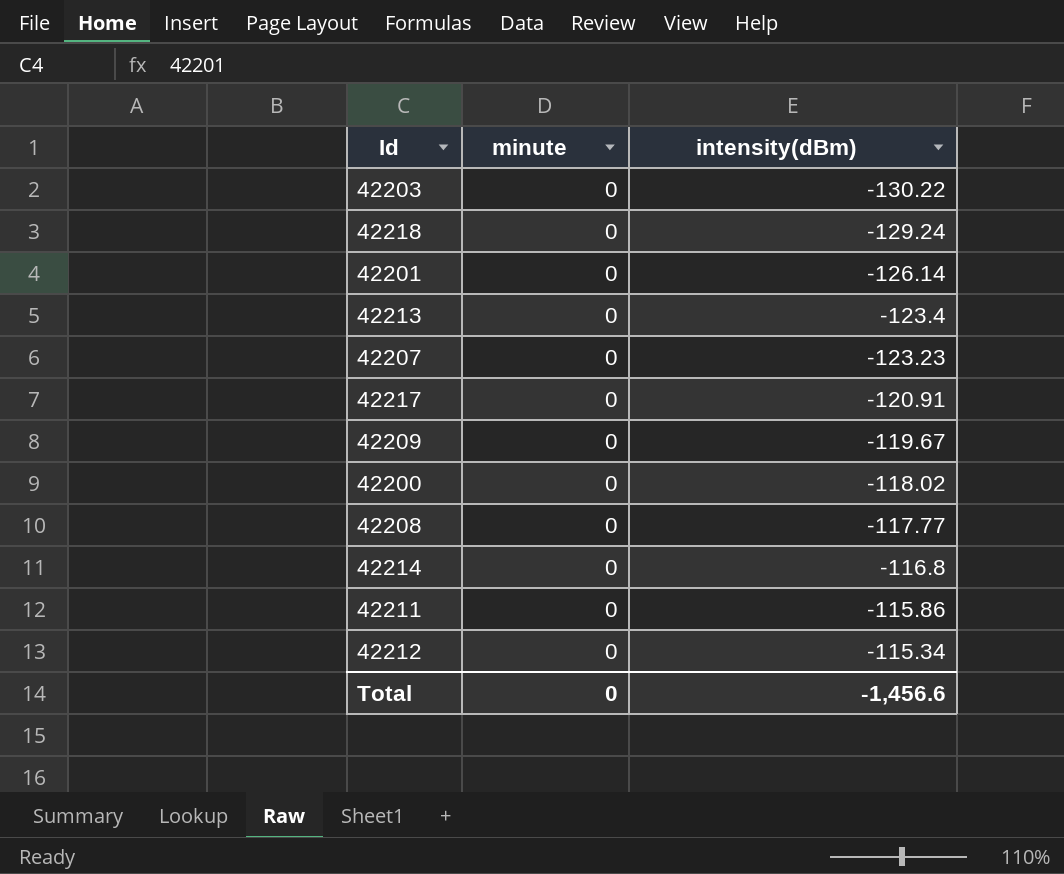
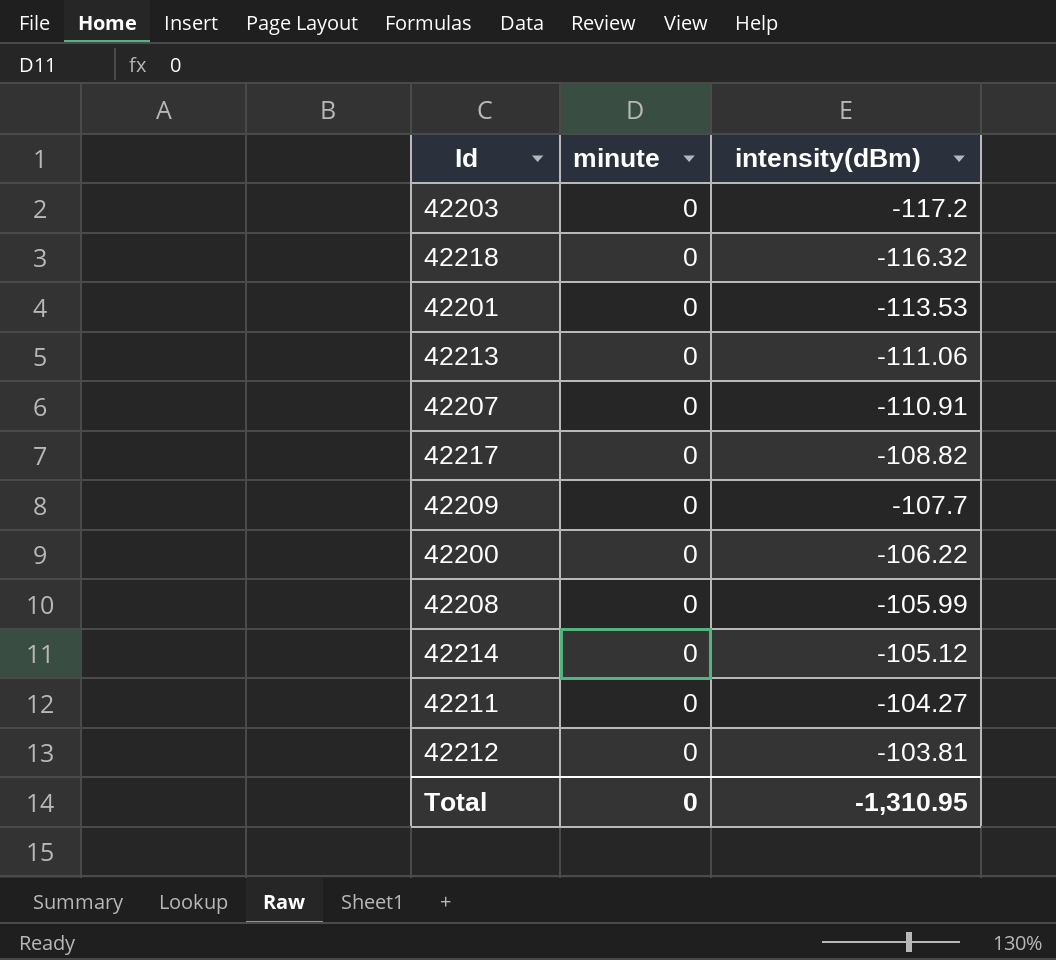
42203 | intensity(dBm): -130.22 -> -117.2
42218 | intensity(dBm): -129.24 -> -116.32
42201 | intensity(dBm): -126.14 -> -113.53
42213 | intensity(dBm): -123.4 -> -111.06
42207 | intensity(dBm): -123.23 -> -110.91
42217 | intensity(dBm): -120.91 -> -108.82
42209 | intensity(dBm): -119.67 -> -107.7
42200 | intensity(dBm): -118.02 -> -106.22
42208 | intensity(dBm): -117.77 -> -105.99
42214 | intensity(dBm): -116.8 -> -105.12
42211 | intensity(dBm): -115.86 -> -104.27
42212 | intensity(dBm): -115.34 -> -103.81
Total | intensity(dBm): -1,456.6 -> -1,310.95

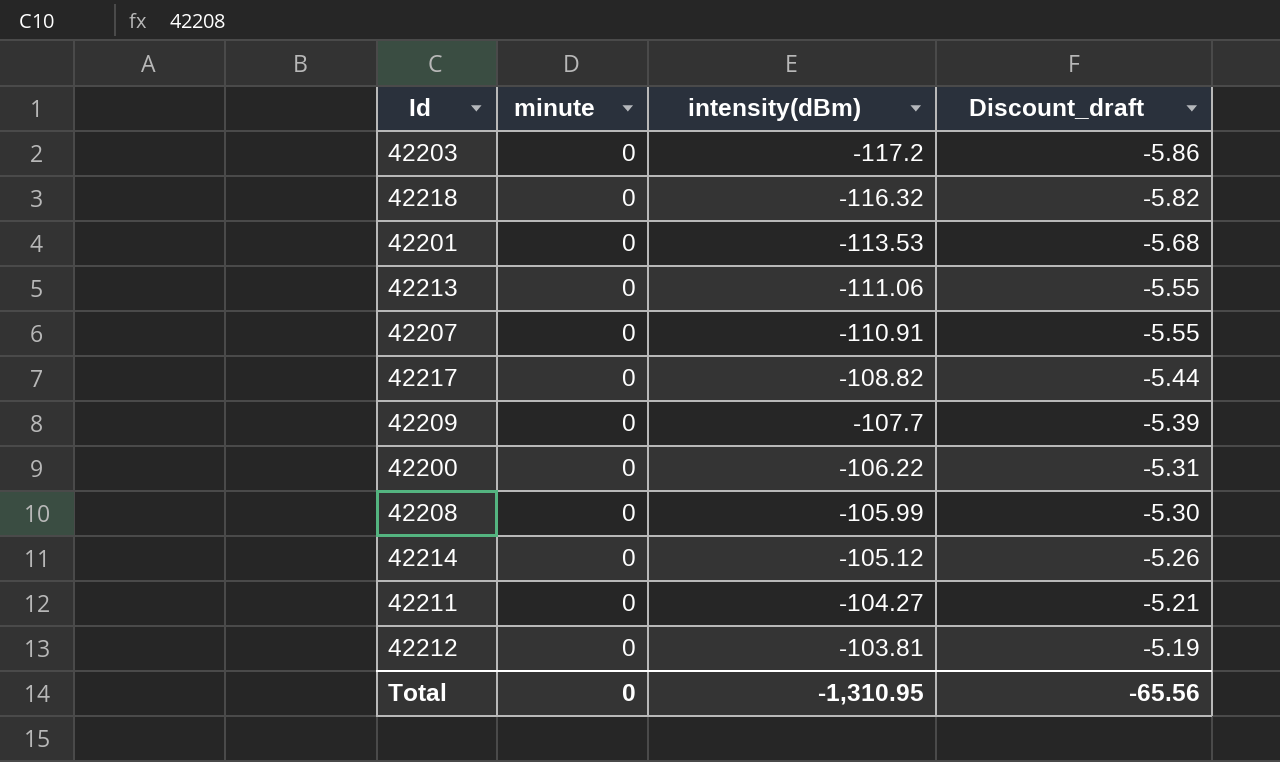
column Discount_draft | formula: none -> [intensity(dBm)] * 0.05

